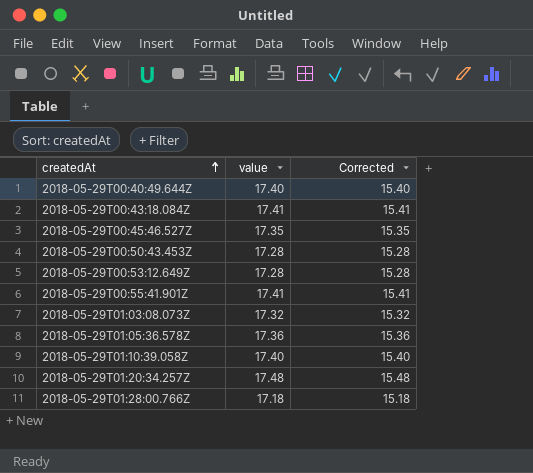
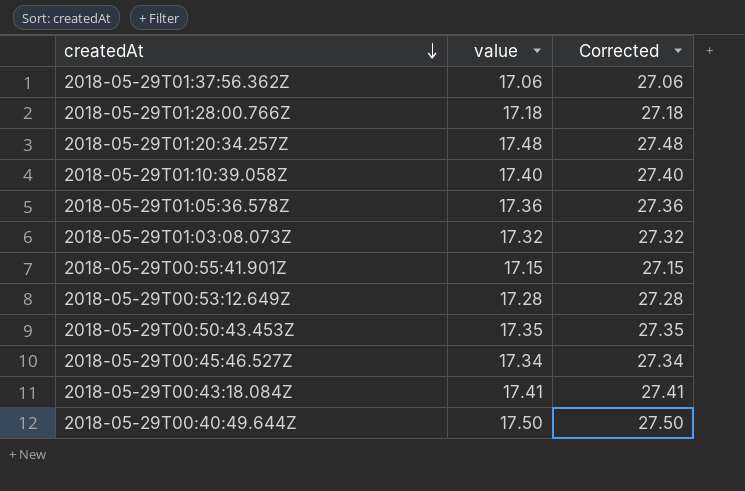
row order: createdAt ascending -> createdAt descending
column Corrected | formula: [value] - 2 -> [value] + 10
row 2018-05-29T01:37:56.362Z: none -> 17.06 | 27.06
2018-05-29T00:55:41.901Z | value: 17.41 -> 17.15
2018-05-29T00:50:43.453Z | value: 17.28 -> 17.35
2018-05-29T00:45:46.527Z | value: 17.35 -> 17.34
2018-05-29T00:40:49.644Z | value: 17.40 -> 17.50

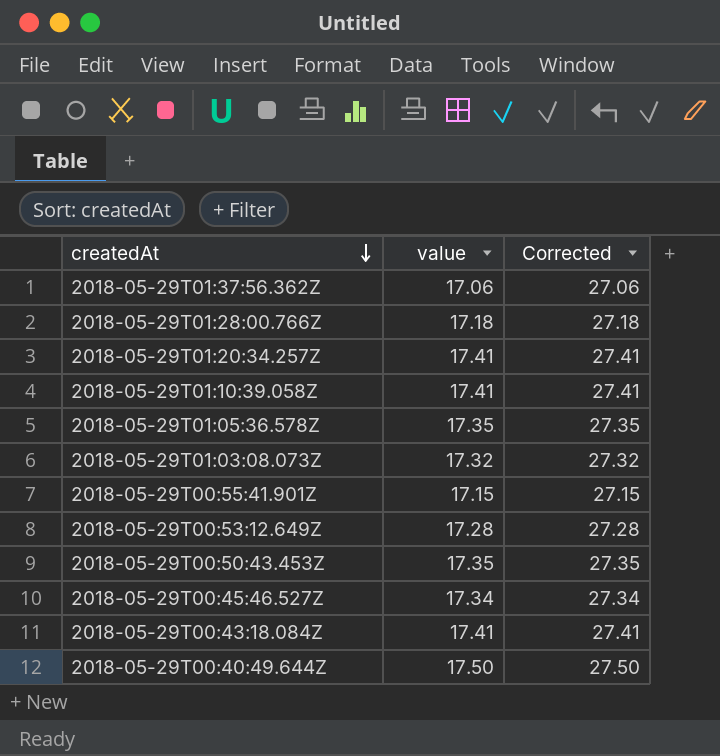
2018-05-29T01:20:34.257Z | value: 17.48 -> 17.41
2018-05-29T01:20:34.257Z | Corrected: 27.48 -> 27.41
2018-05-29T01:10:39.058Z | value: 17.40 -> 17.41
2018-05-29T01:10:39.058Z | Corrected: 27.40 -> 27.41
2018-05-29T01:05:36.578Z | value: 17.36 -> 17.35
2018-05-29T01:05:36.578Z | Corrected: 27.36 -> 27.35

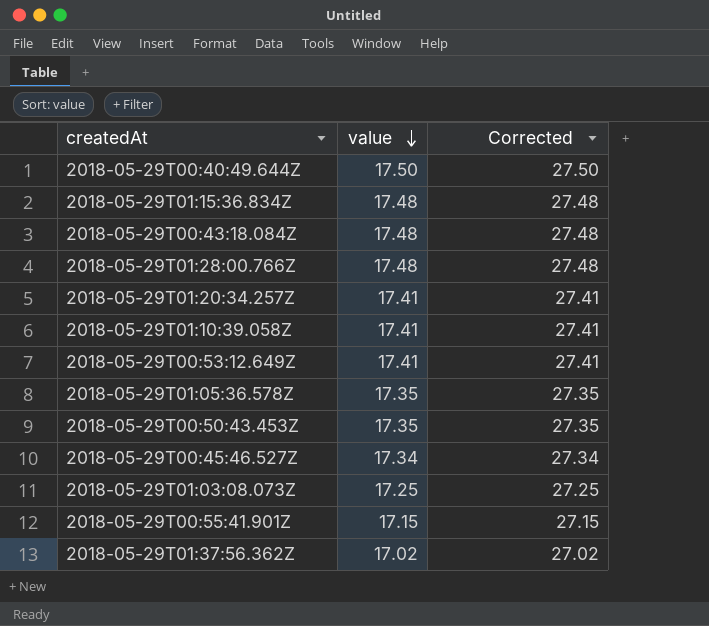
row order: createdAt descending -> value descending
row 2018-05-29T01:15:36.834Z: none -> 17.48 | 27.48
2018-05-29T00:43:18.084Z | value: 17.41 -> 17.48
2018-05-29T00:43:18.084Z | Corrected: 27.41 -> 27.48
2018-05-29T01:28:00.766Z | value: 17.18 -> 17.48
2018-05-29T01:28:00.766Z | Corrected: 27.18 -> 27.48
2018-05-29T00:53:12.649Z | value: 17.28 -> 17.41
2018-05-29T00:53:12.649Z | Corrected: 27.28 -> 27.41
2018-05-29T01:03:08.073Z | value: 17.32 -> 17.25
2018-05-29T01:03:08.073Z | Corrected: 27.32 -> 27.25
2018-05-29T01:37:56.362Z | value: 17.06 -> 17.02
2018-05-29T01:37:56.362Z | Corrected: 27.06 -> 27.02

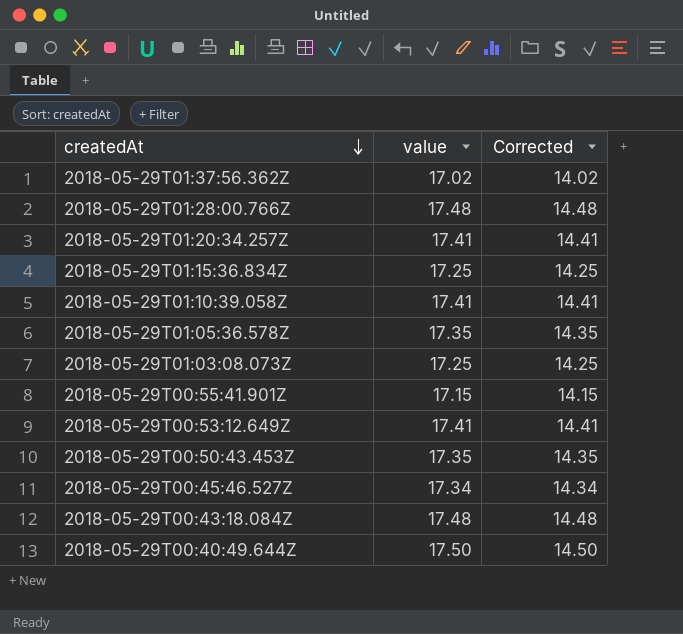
row order: value descending -> createdAt descending
column Corrected | formula: [value] + 10 -> [value] - 3
2018-05-29T01:15:36.834Z | value: 17.48 -> 17.25

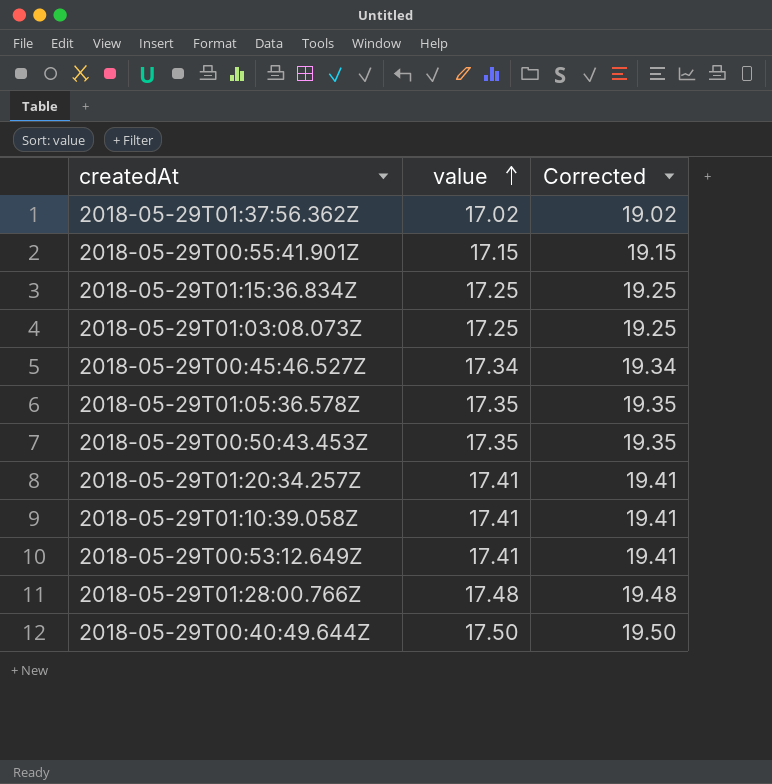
row order: createdAt descending -> value ascending
column Corrected | formula: [value] - 3 -> [value] + 2
row 2018-05-29T00:43:18.084Z: 17.48 | 14.48 -> none

